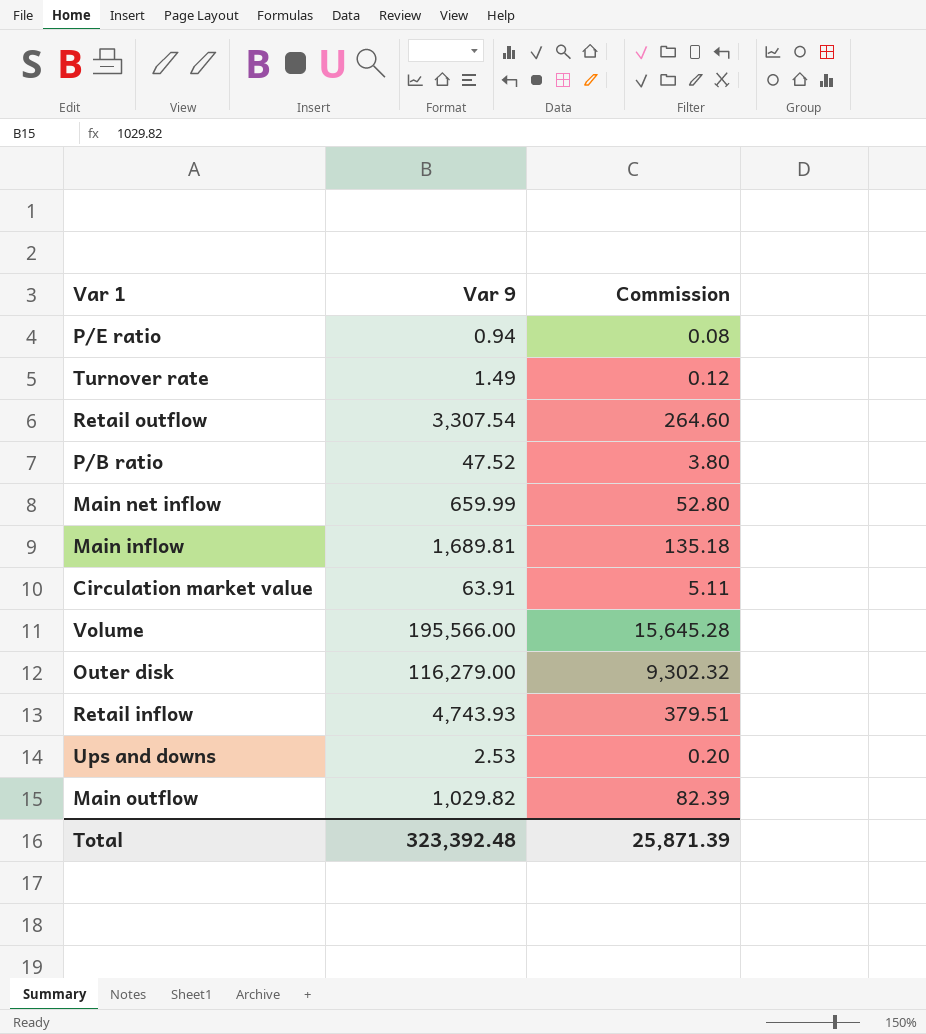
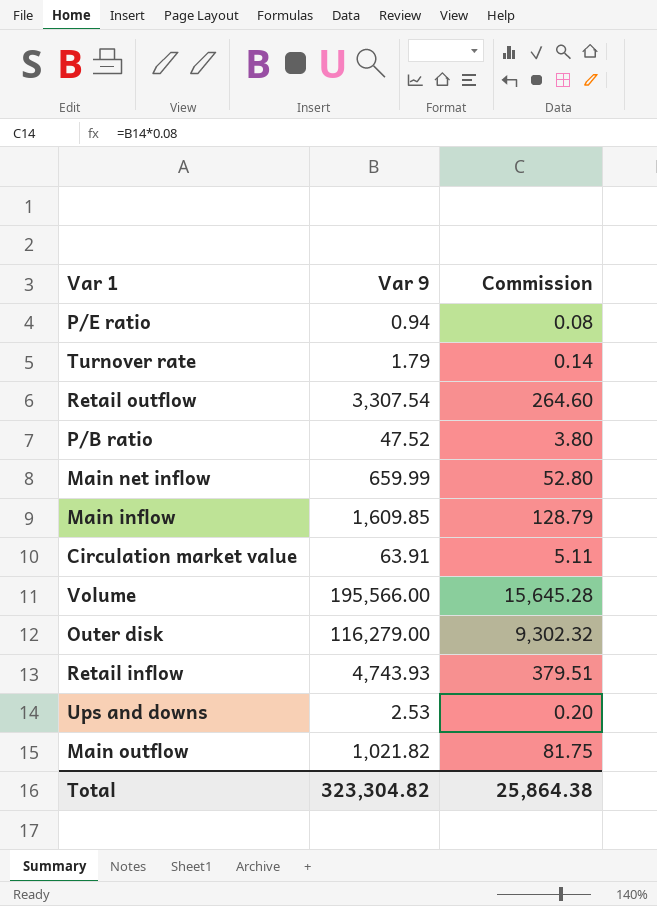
Turnover rate | Var 9: 1.49 -> 1.79
Turnover rate | Commission: 0.12 -> 0.14
Main inflow | Var 9: 1,689.81 -> 1,609.85
Main inflow | Commission: 135.18 -> 128.79
Main outflow | Var 9: 1,029.82 -> 1,021.82
Main outflow | Commission: 82.39 -> 81.75
Total | Var 9: 323,392.48 -> 323,304.82
Total | Commission: 25,871.39 -> 25,864.38

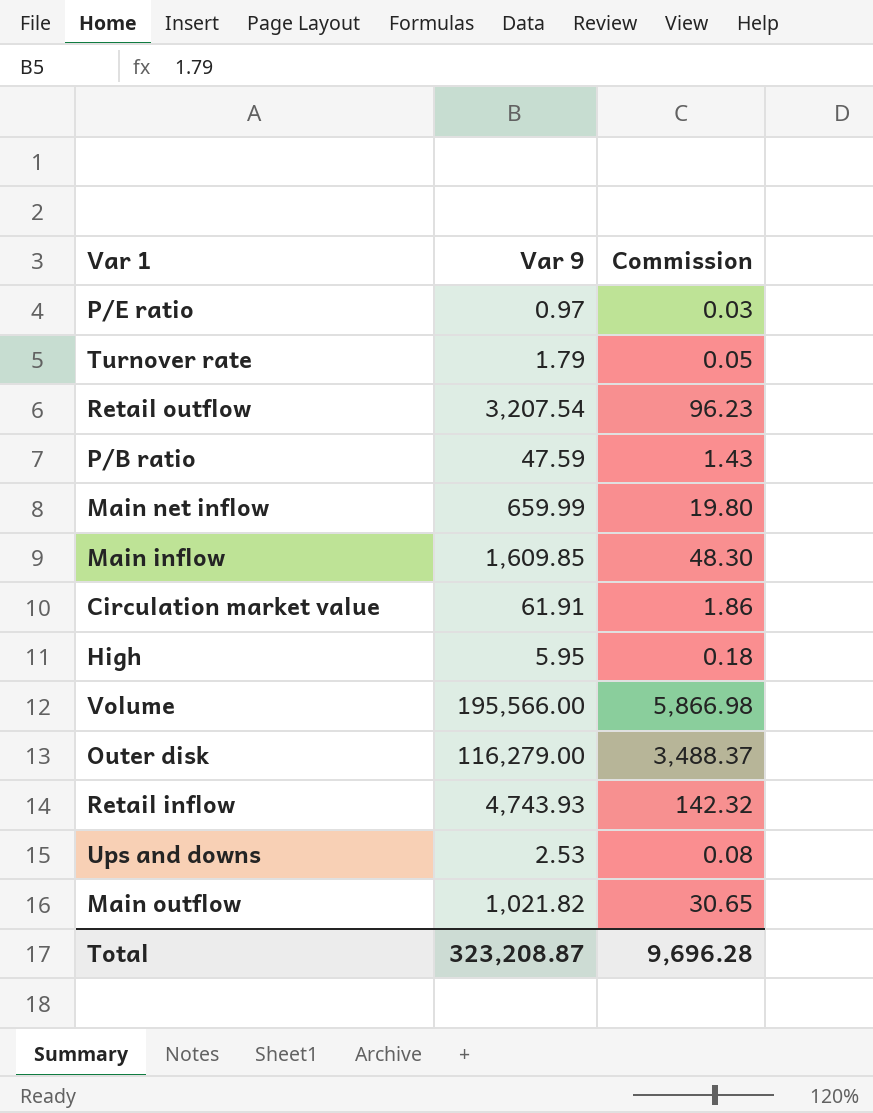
column Commission | formula: [Var 9] * 0.08 -> [Var 9] * 0.03
P/E ratio | Var 9: 0.94 -> 0.97
Retail outflow | Var 9: 3,307.54 -> 3,207.54
P/B ratio | Var 9: 47.52 -> 47.59
Circulation market value | Var 9: 63.91 -> 61.91
row High: none -> 5.95 | 0.18
Total | Var 9: 323,304.82 -> 323,208.87
Total | Commission: 25,864.38 -> 9,696.28

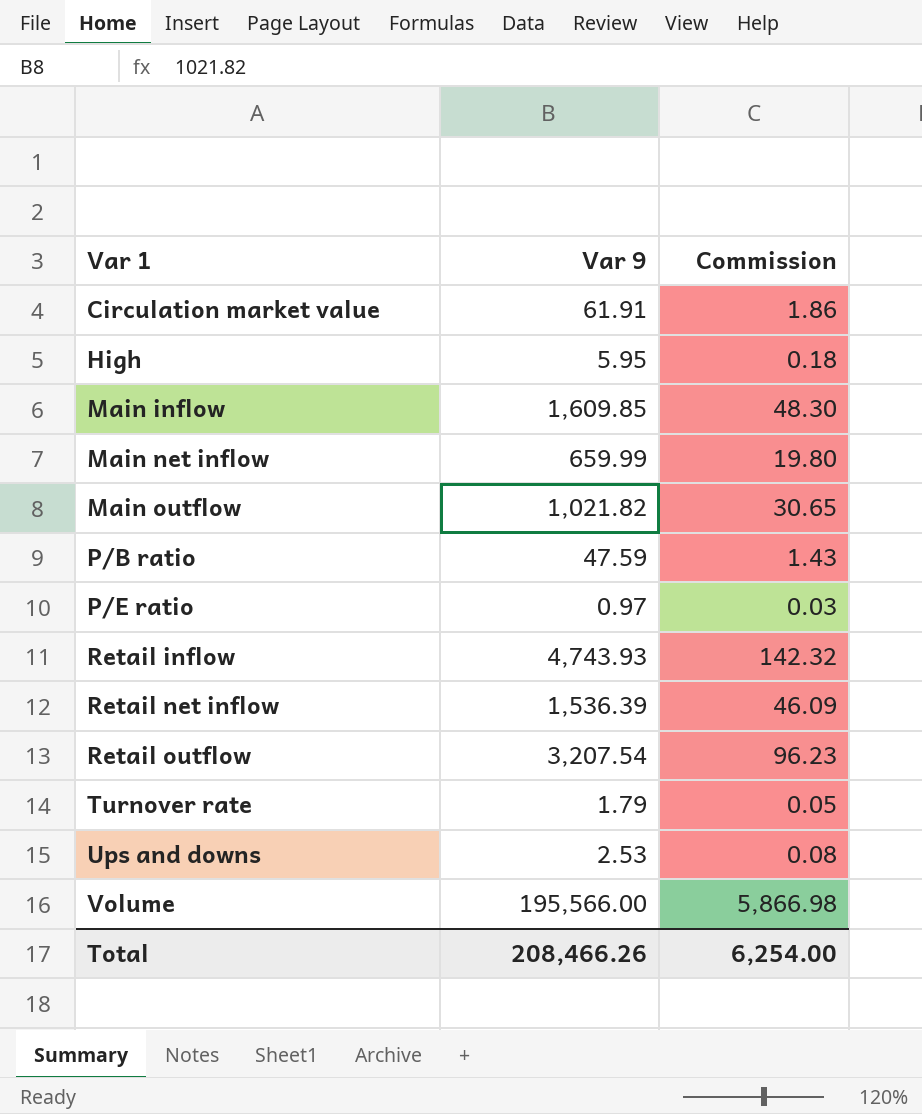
row order: none -> Var 1 ascending
row Outer disk: 116,279.00 | 3,488.37 -> none
row Retail net inflow: none -> 1,536.39 | 46.09
Total | Var 9: 323,208.87 -> 208,466.26
Total | Commission: 9,696.28 -> 6,254.00

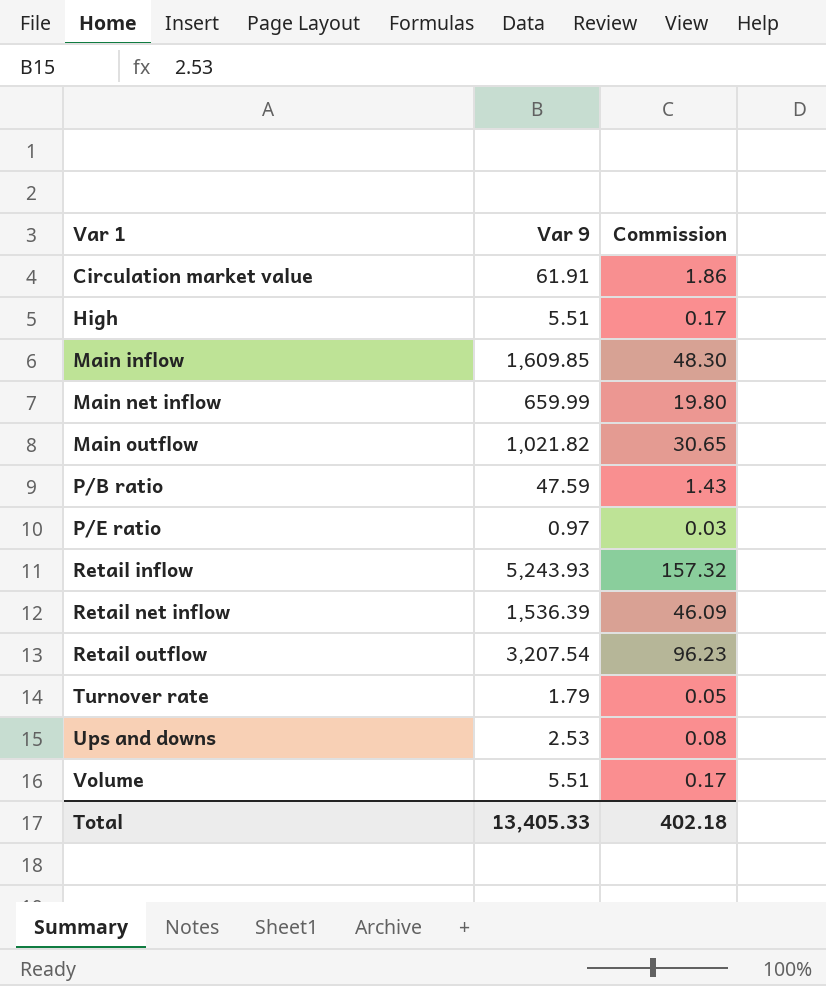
High | Var 9: 5.95 -> 5.51
High | Commission: 0.18 -> 0.17
Retail inflow | Var 9: 4,743.93 -> 5,243.93
Retail inflow | Commission: 142.32 -> 157.32
Volume | Var 9: 195,566.00 -> 5.51
Volume | Commission: 5,866.98 -> 0.17
Total | Var 9: 208,466.26 -> 13,405.33
Total | Commission: 6,254.00 -> 402.18

